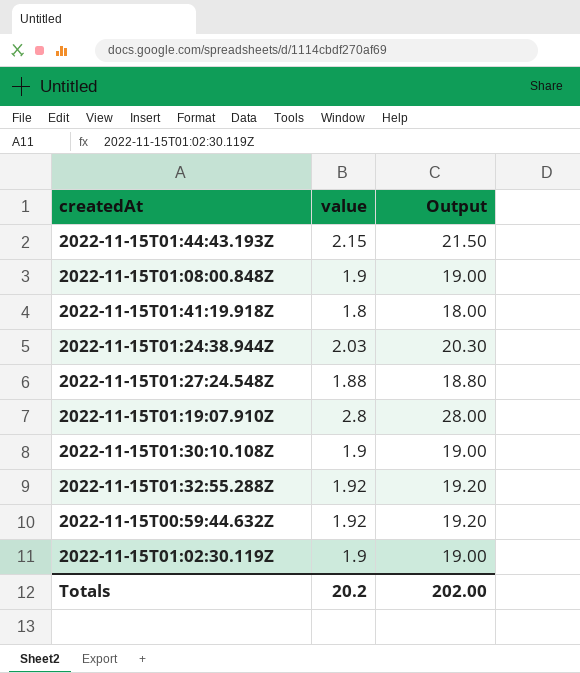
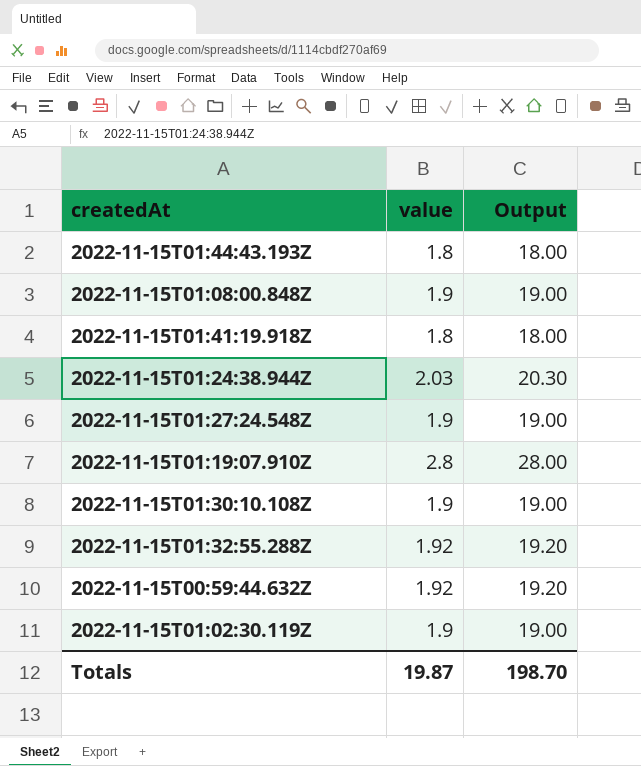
2022-11-15T01:44:43.193Z | value: 2.15 -> 1.8
2022-11-15T01:44:43.193Z | Output: 21.50 -> 18.00
2022-11-15T01:27:24.548Z | value: 1.88 -> 1.9
2022-11-15T01:27:24.548Z | Output: 18.80 -> 19.00
Totals | value: 20.2 -> 19.87
Totals | Output: 202.00 -> 198.70

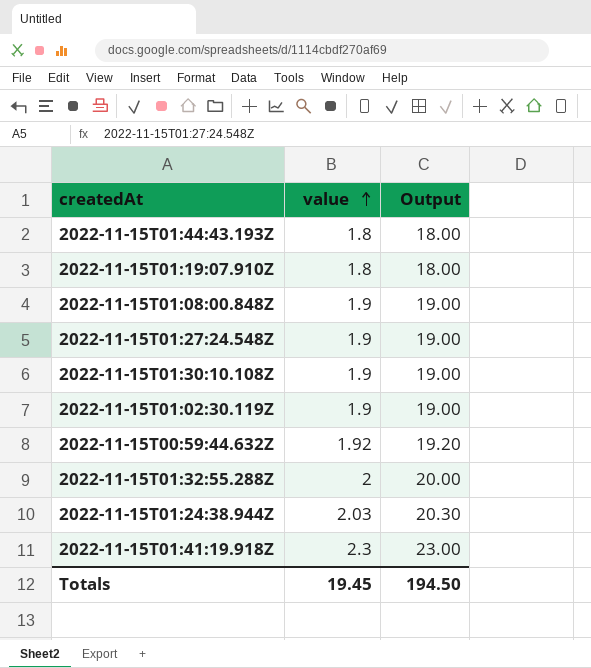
row order: none -> value ascending
2022-11-15T01:19:07.910Z | value: 2.8 -> 1.8
2022-11-15T01:19:07.910Z | Output: 28.00 -> 18.00
2022-11-15T01:32:55.288Z | value: 1.92 -> 2
2022-11-15T01:32:55.288Z | Output: 19.20 -> 20.00
2022-11-15T01:41:19.918Z | value: 1.8 -> 2.3
2022-11-15T01:41:19.918Z | Output: 18.00 -> 23.00
Totals | value: 19.87 -> 19.45
Totals | Output: 198.70 -> 194.50

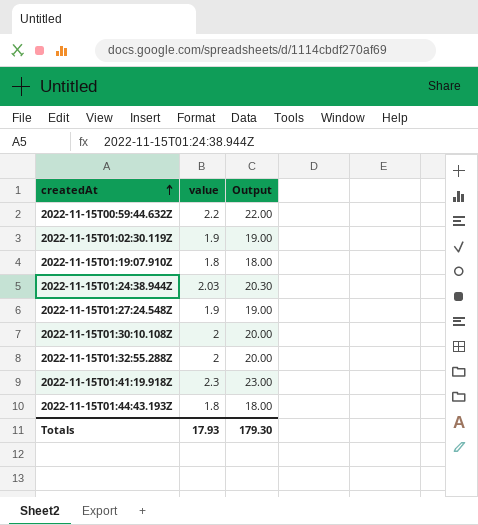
row order: value ascending -> createdAt ascending
row 2022-11-15T01:08:00.848Z: 1.9 | 19.00 -> none
2022-11-15T00:59:44.632Z | value: 1.92 -> 2.2
2022-11-15T00:59:44.632Z | Output: 19.20 -> 22.00
2022-11-15T01:30:10.108Z | value: 1.9 -> 2
2022-11-15T01:30:10.108Z | Output: 19.00 -> 20.00
Totals | value: 19.45 -> 17.93
Totals | Output: 194.50 -> 179.30

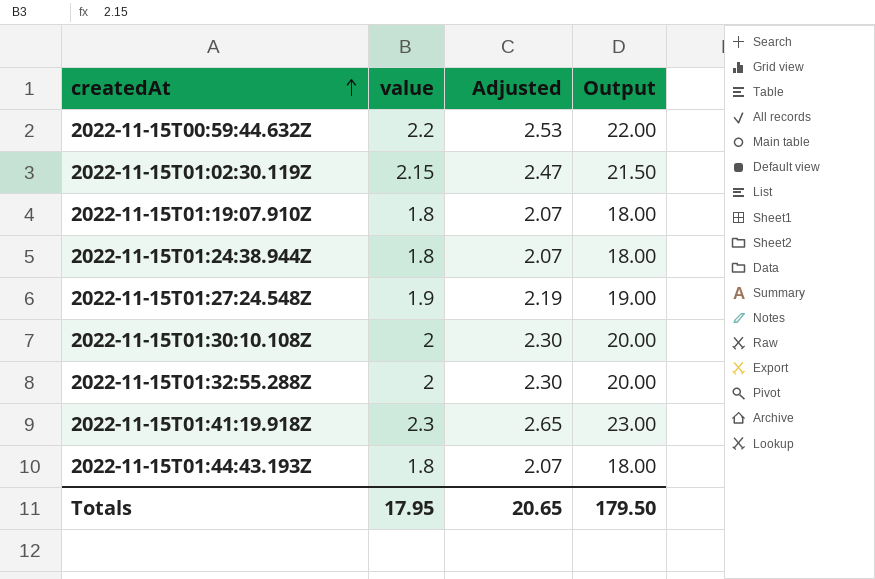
column Adjusted | formula: none -> [value] * 1.15
2022-11-15T01:02:30.119Z | value: 1.9 -> 2.15
2022-11-15T01:02:30.119Z | Output: 19.00 -> 21.50
2022-11-15T01:24:38.944Z | value: 2.03 -> 1.8
2022-11-15T01:24:38.944Z | Output: 20.30 -> 18.00
Totals | value: 17.93 -> 17.95
Totals | Output: 179.30 -> 179.50

